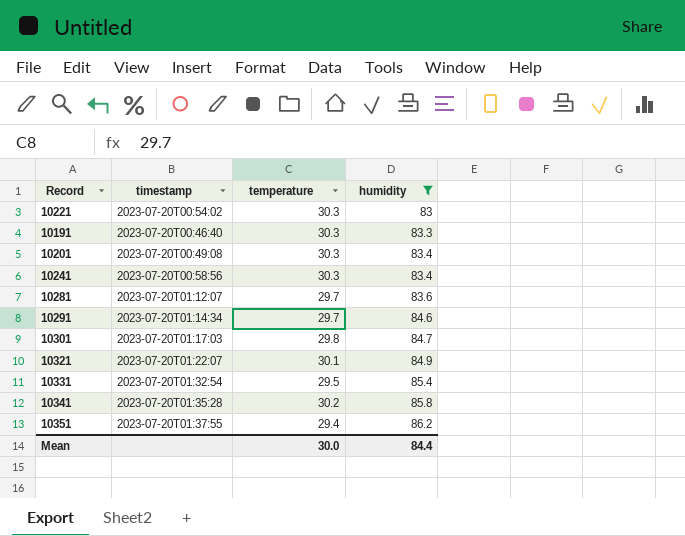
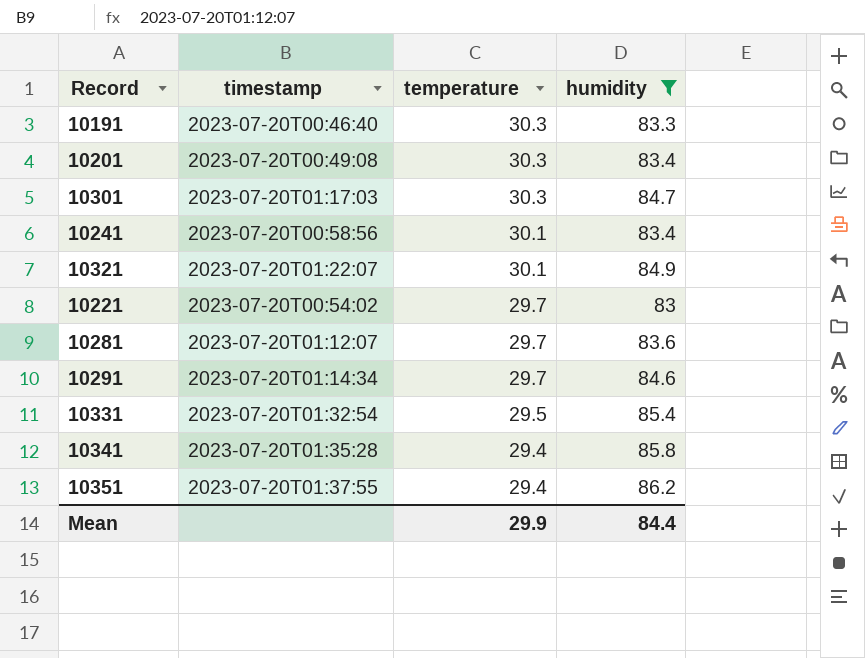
row order: humidity ascending -> temperature descending
10301 | temperature: 29.8 -> 30.3
10241 | temperature: 30.3 -> 30.1
10221 | temperature: 30.3 -> 29.7
10341 | temperature: 30.2 -> 29.4
Mean | temperature: 30.0 -> 29.9

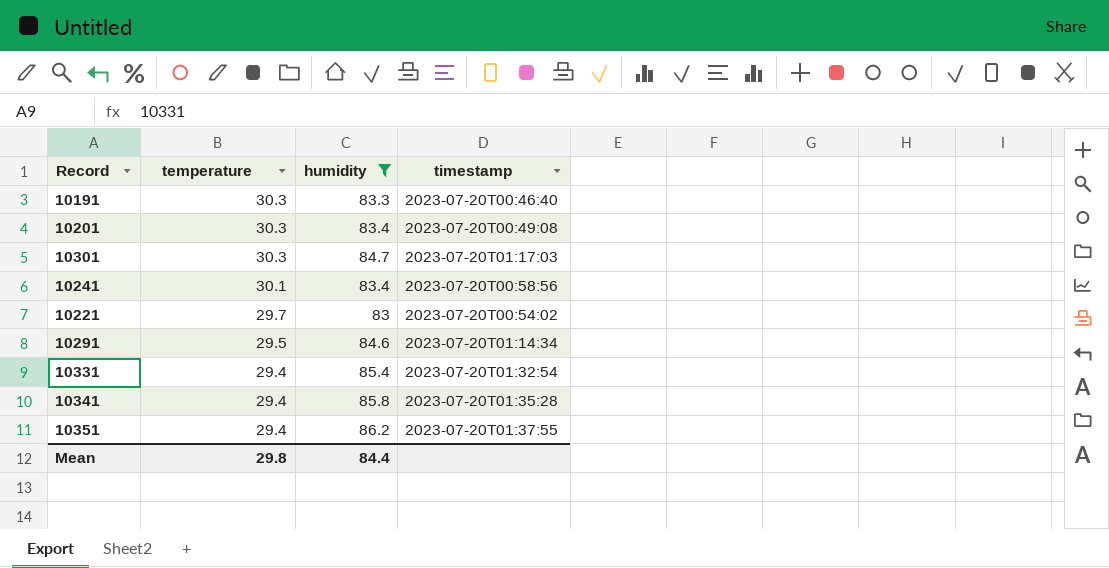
column timestamp | position: 2 -> 4
row 10321: 2023-07-20T01:22:07 | 30.1 | 84.9 -> none
row 10281: 2023-07-20T01:12:07 | 29.7 | 83.6 -> none
10291 | temperature: 29.7 -> 29.5
10331 | temperature: 29.5 -> 29.4
Mean | temperature: 29.9 -> 29.8

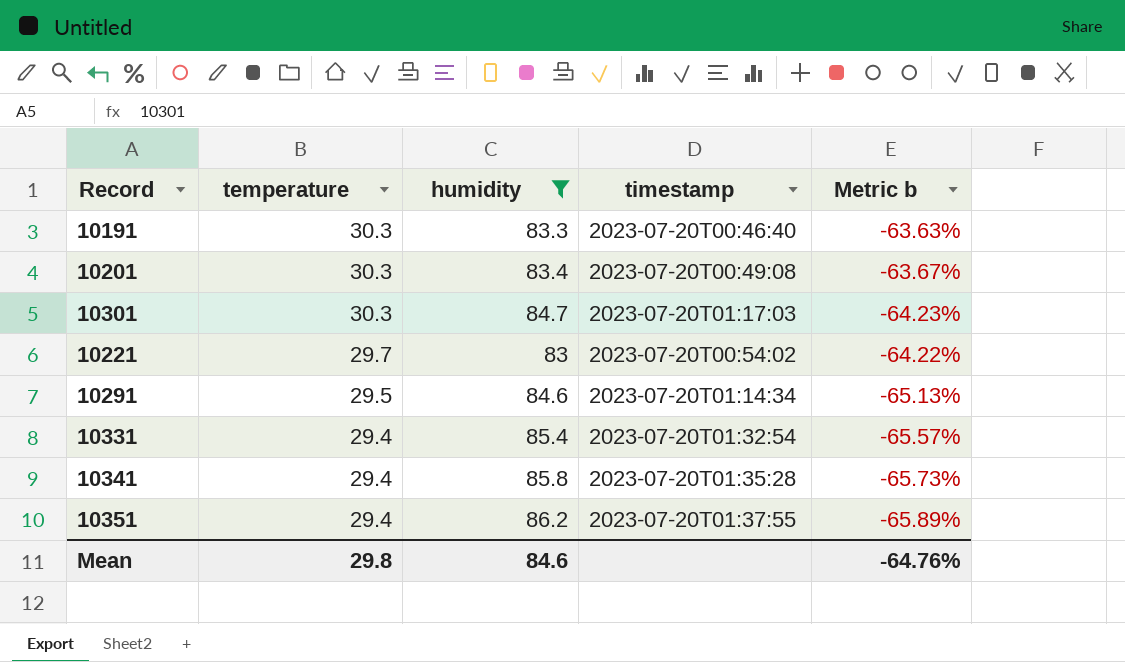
column Metric b | formula: none -> ([temperature] - [humidity]) / [humidity]
row 10241: 30.1 | 83.4 | 2023-07-20T00:58:56 -> none
Mean | humidity: 84.4 -> 84.6

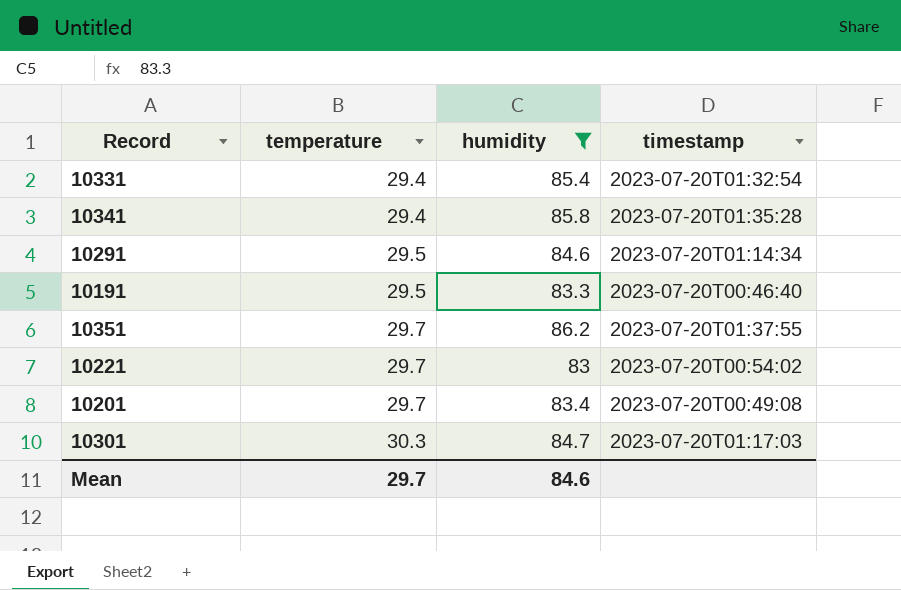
row order: temperature descending -> temperature ascending
column Metric b | formula: ([temperature] - [humidity]) / [humidity] -> none
10191 | temperature: 30.3 -> 29.5
10351 | temperature: 29.4 -> 29.7
10201 | temperature: 30.3 -> 29.7
Mean | temperature: 29.8 -> 29.7

